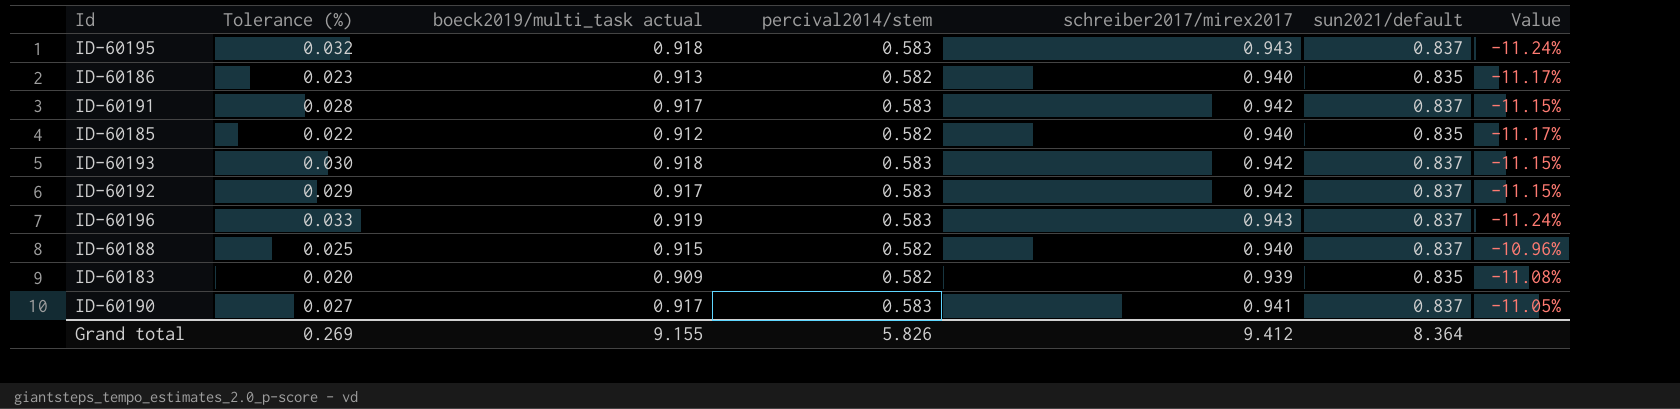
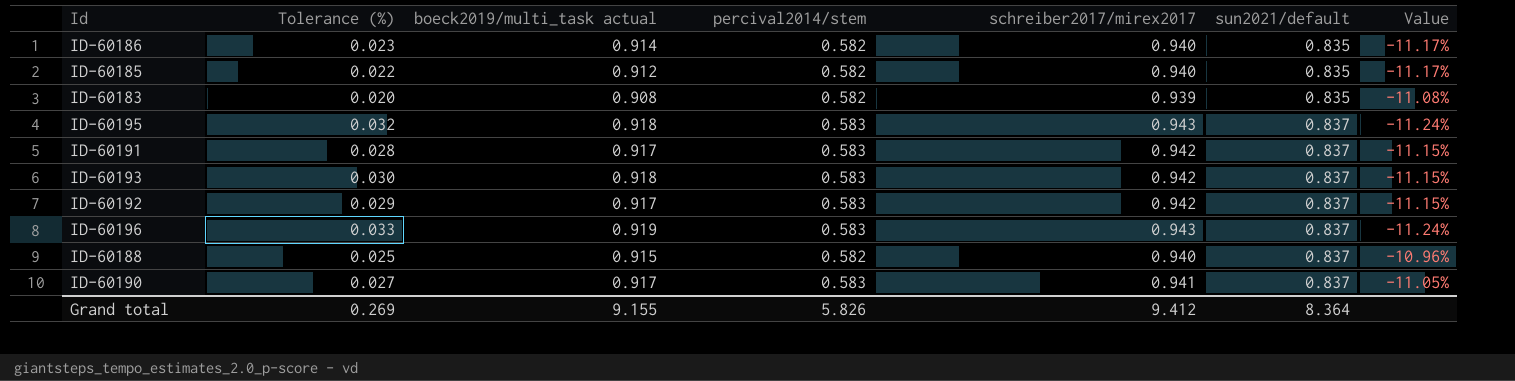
row order: none -> sun2021/default ascending
ID-60186 | boeck2019/multi_task actual: 0.913 -> 0.914
ID-60183 | boeck2019/multi_task actual: 0.909 -> 0.908

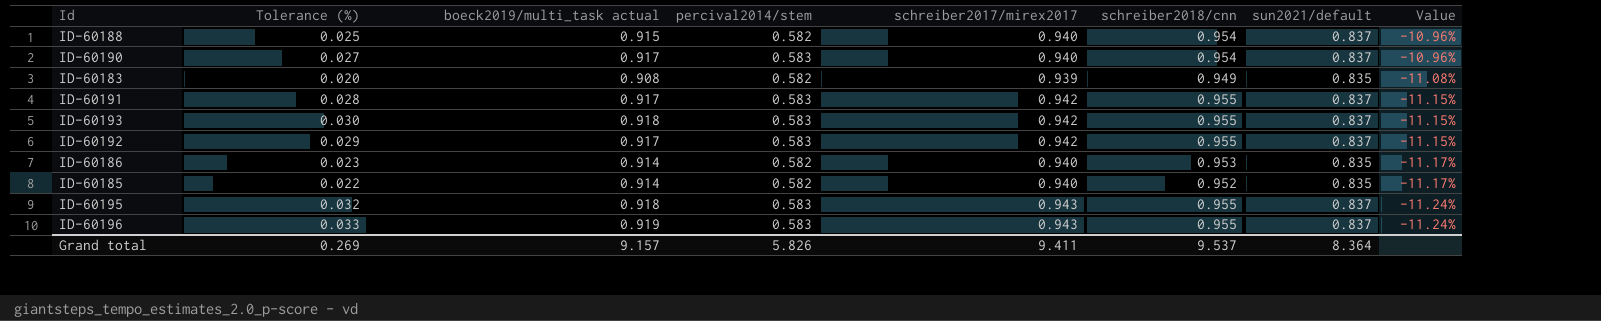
row order: sun2021/default ascending -> Value descending
column schreiber2018/cnn | position: none -> 6
ID-60190 | schreiber2017/mirex2017: 0.941 -> 0.940
ID-60190 | Value: -11.05% -> -10.96%
ID-60185 | boeck2019/multi_task actual: 0.912 -> 0.914
Grand total | boeck2019/multi_task actual: 9.155 -> 9.157
Grand total | schreiber2017/mirex2017: 9.412 -> 9.411

